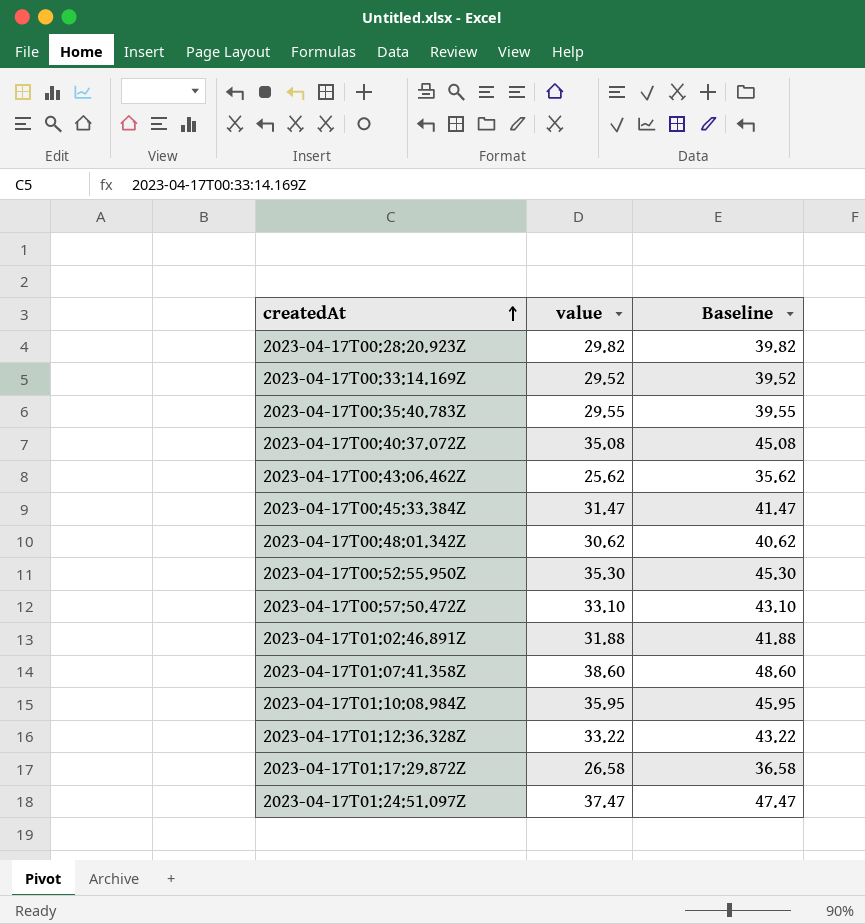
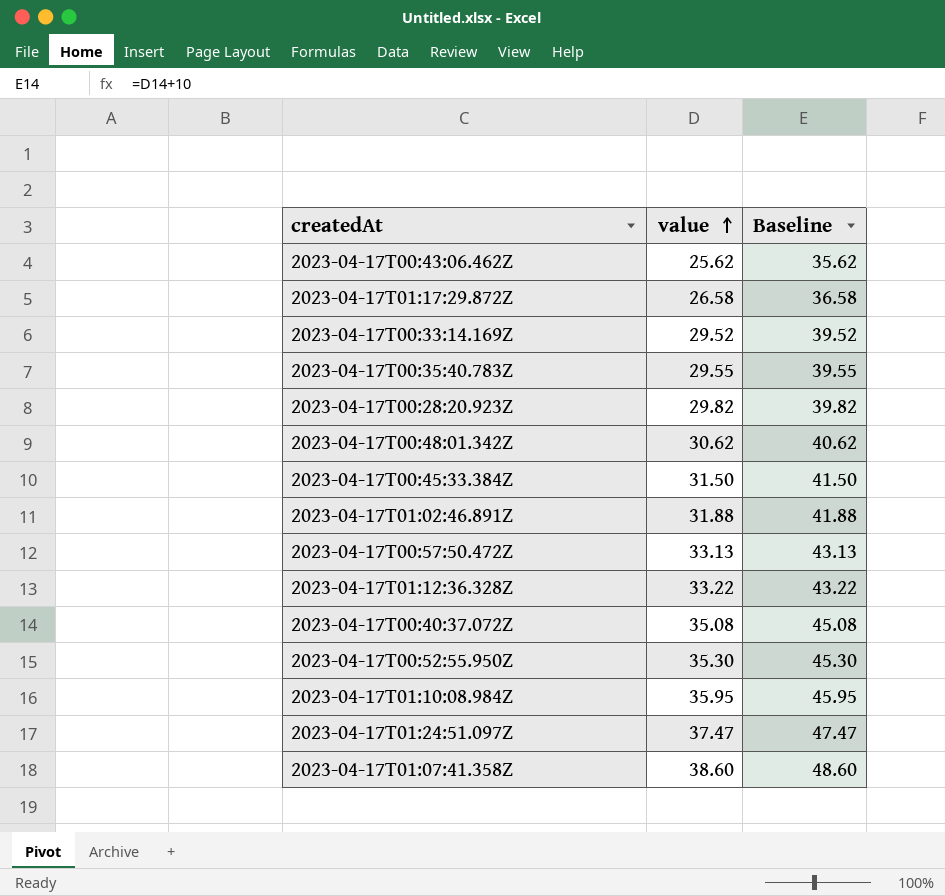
row order: createdAt ascending -> value ascending
2023-04-17T00:45:33.384Z | value: 31.47 -> 31.50
2023-04-17T00:45:33.384Z | Baseline: 41.47 -> 41.50
2023-04-17T00:57:50.472Z | value: 33.10 -> 33.13
2023-04-17T00:57:50.472Z | Baseline: 43.10 -> 43.13

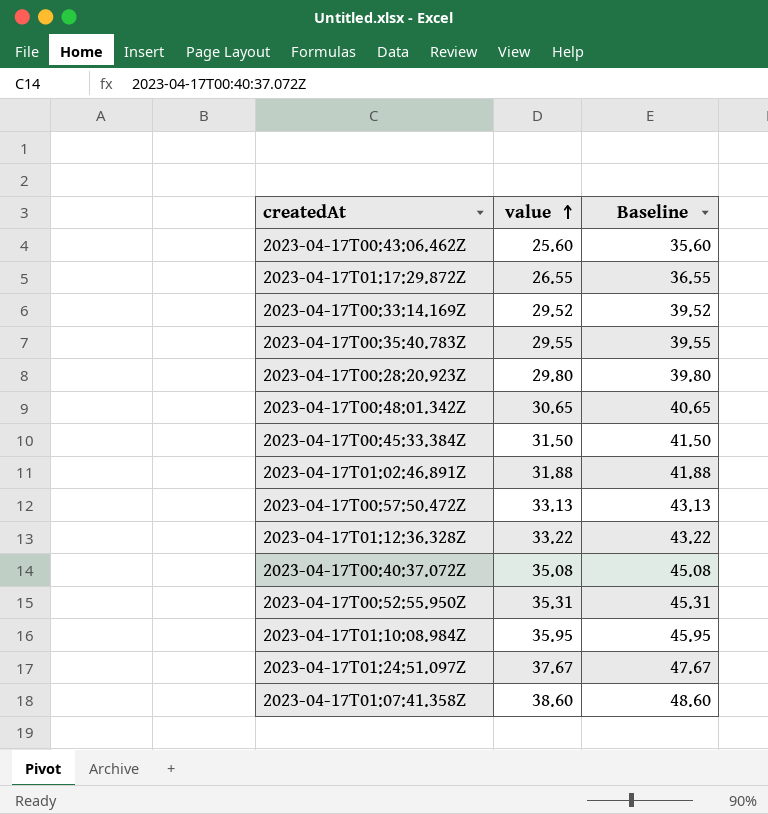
2023-04-17T00:43:06.462Z | value: 25.62 -> 25.60
2023-04-17T00:43:06.462Z | Baseline: 35.62 -> 35.60
2023-04-17T01:17:29.872Z | value: 26.58 -> 26.55
2023-04-17T01:17:29.872Z | Baseline: 36.58 -> 36.55
2023-04-17T00:28:20.923Z | value: 29.82 -> 29.80
2023-04-17T00:28:20.923Z | Baseline: 39.82 -> 39.80
2023-04-17T00:48:01.342Z | value: 30.62 -> 30.65
2023-04-17T00:48:01.342Z | Baseline: 40.62 -> 40.65
2023-04-17T00:52:55.950Z | value: 35.30 -> 35.31
2023-04-17T00:52:55.950Z | Baseline: 45.30 -> 45.31
2023-04-17T01:24:51.097Z | value: 37.47 -> 37.67
2023-04-17T01:24:51.097Z | Baseline: 47.47 -> 47.67

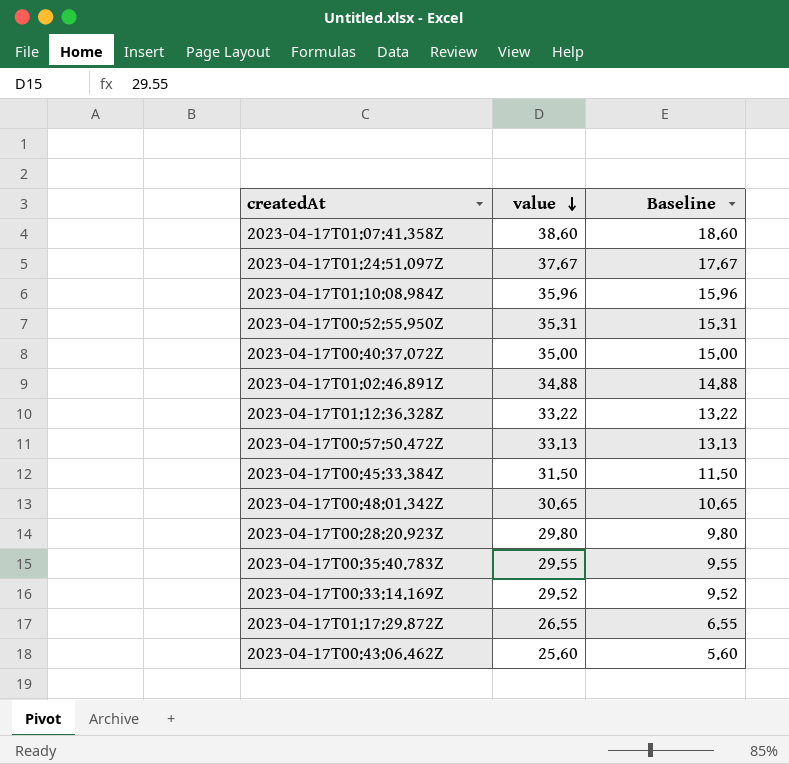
row order: value ascending -> value descending
column Baseline | formula: [value] + 10 -> [value] - 20
2023-04-17T01:10:08.984Z | value: 35.95 -> 35.96
2023-04-17T00:40:37.072Z | value: 35.08 -> 35.00
2023-04-17T01:02:46.891Z | value: 31.88 -> 34.88

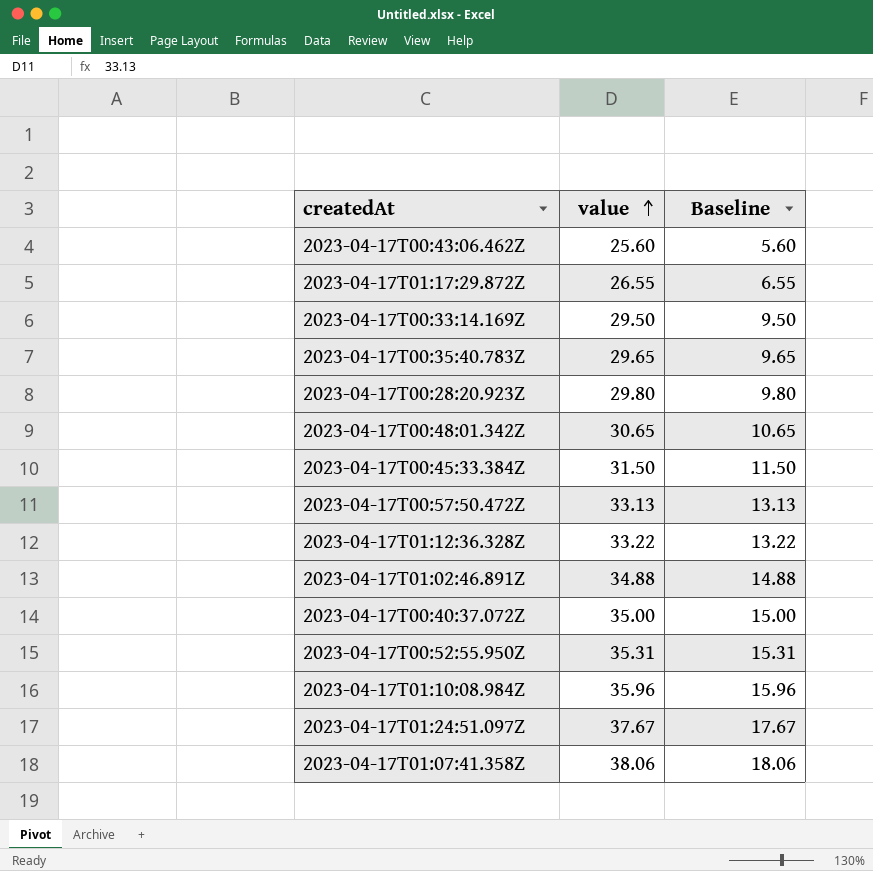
row order: value descending -> value ascending
2023-04-17T00:33:14.169Z | value: 29.52 -> 29.50
2023-04-17T00:33:14.169Z | Baseline: 9.52 -> 9.50
2023-04-17T00:35:40.783Z | value: 29.55 -> 29.65
2023-04-17T00:35:40.783Z | Baseline: 9.55 -> 9.65
2023-04-17T01:07:41.358Z | value: 38.60 -> 38.06
2023-04-17T01:07:41.358Z | Baseline: 18.60 -> 18.06

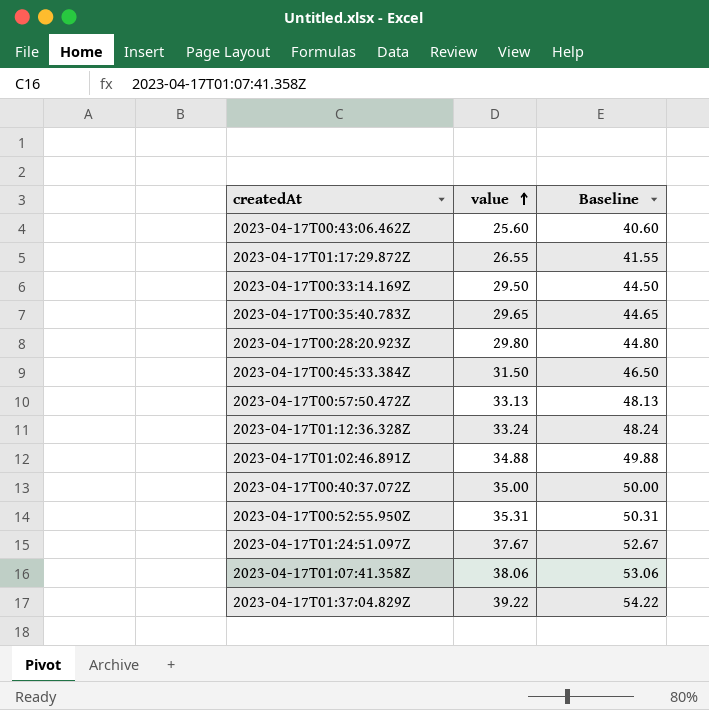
column Baseline | formula: [value] - 20 -> [value] + 15
row 2023-04-17T00:48:01.342Z: 30.65 | 10.65 -> none
row 2023-04-17T01:10:08.984Z: 35.96 | 15.96 -> none
2023-04-17T01:12:36.328Z | value: 33.22 -> 33.24
row 2023-04-17T01:37:04.829Z: none -> 39.22 | 54.22

